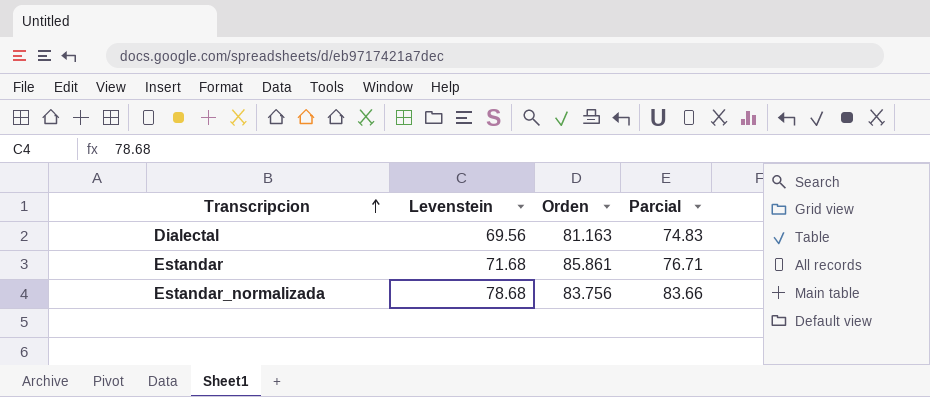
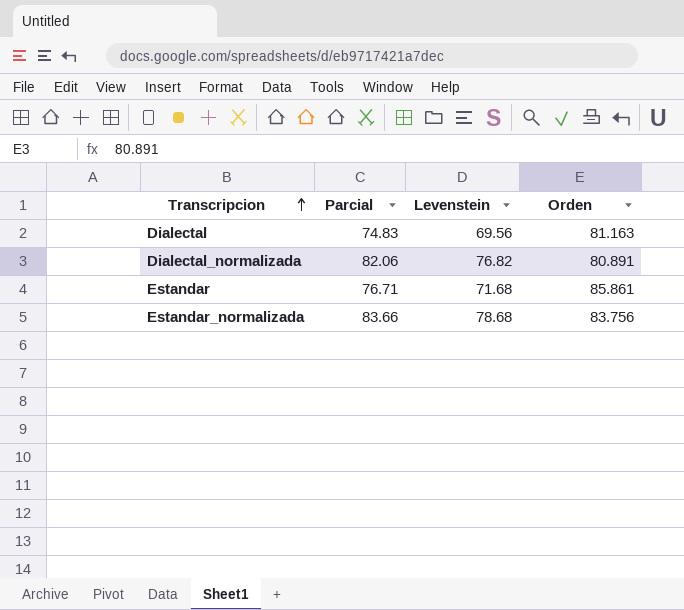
column Parcial | position: 4 -> 2
row Dialectal_normalizada: none -> 82.06 | 76.82 | 80.891

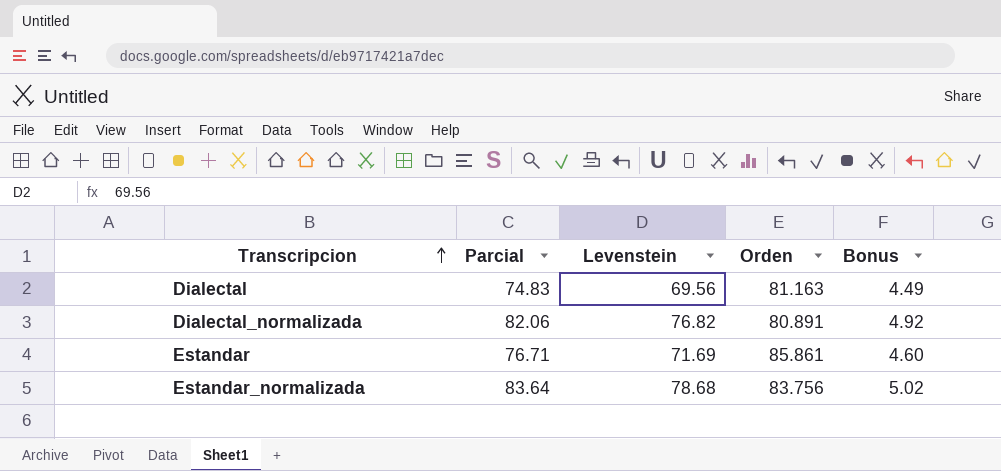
column Bonus | formula: none -> [Parcial] * 0.06
Estandar | Levenstein: 71.68 -> 71.69
Estandar_normalizada | Parcial: 83.66 -> 83.64

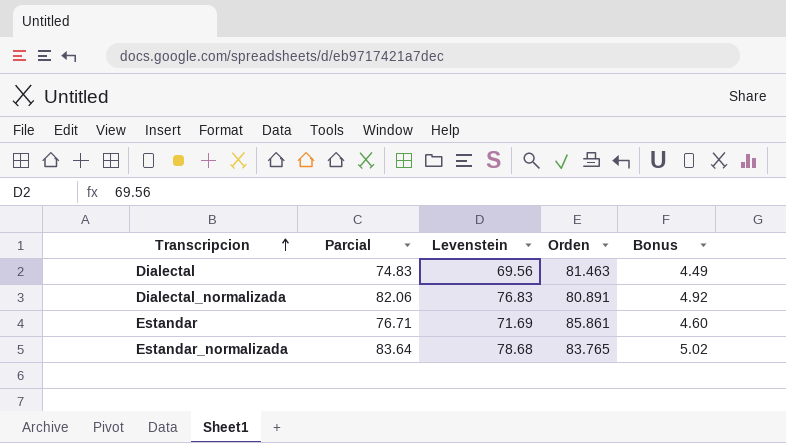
Dialectal | Orden: 81.163 -> 81.463
Dialectal_normalizada | Levenstein: 76.82 -> 76.83
Estandar_normalizada | Orden: 83.756 -> 83.765

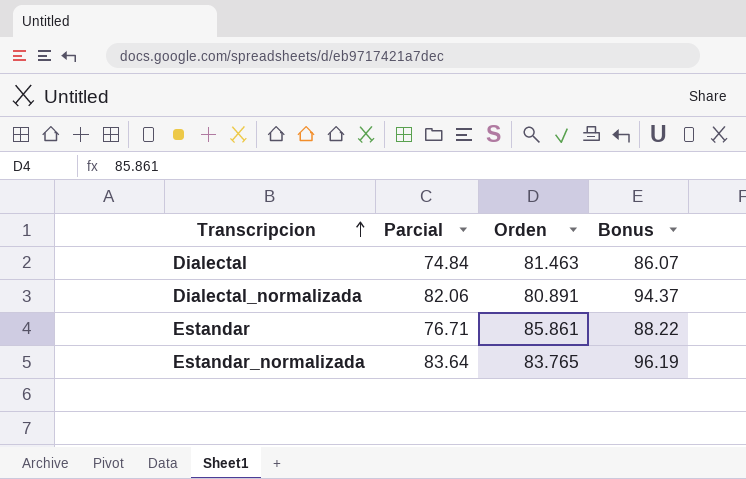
column Levenstein | position: 3 -> none
column Bonus | formula: [Parcial] * 0.06 -> [Parcial] * 1.15
Dialectal | Parcial: 74.83 -> 74.84

